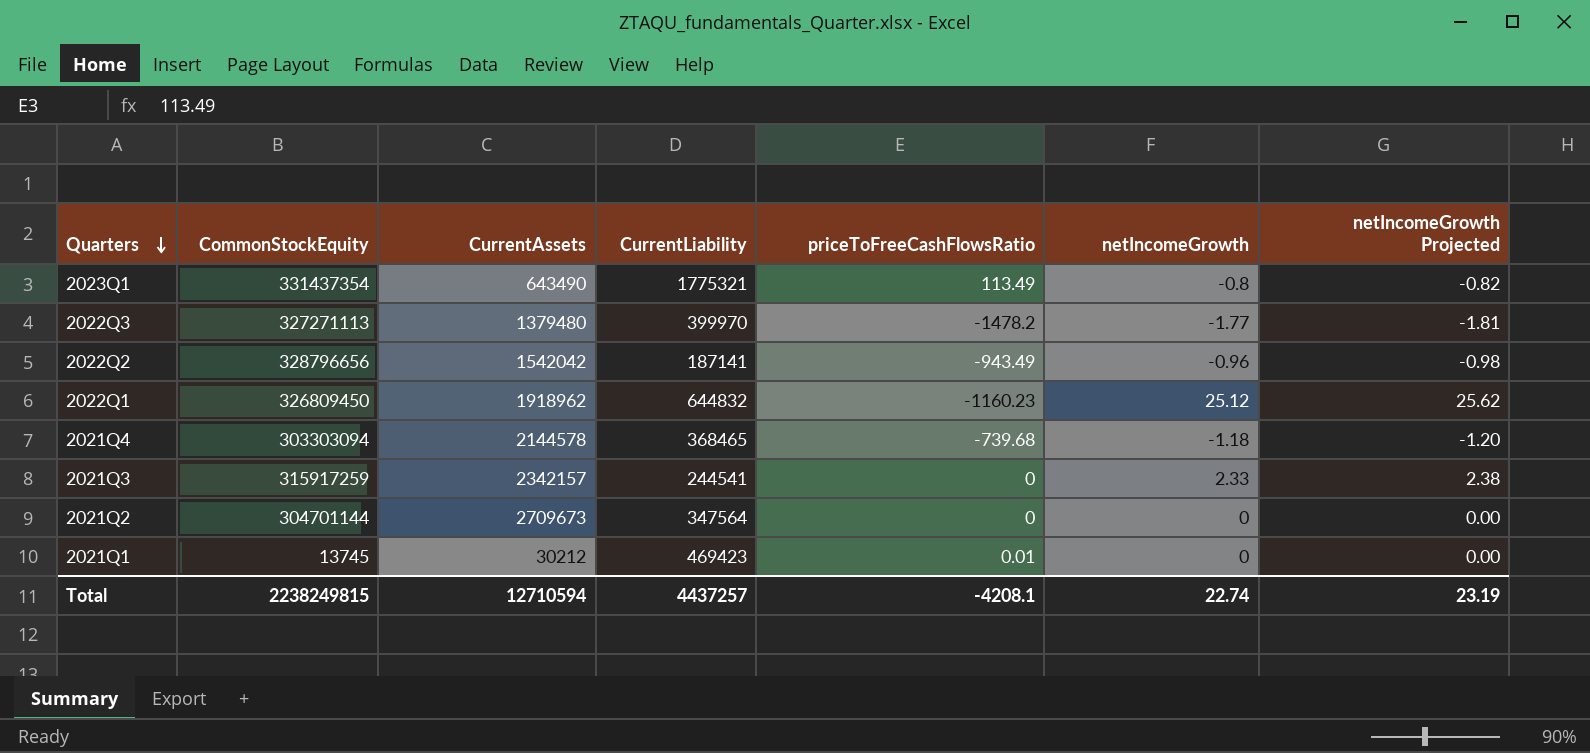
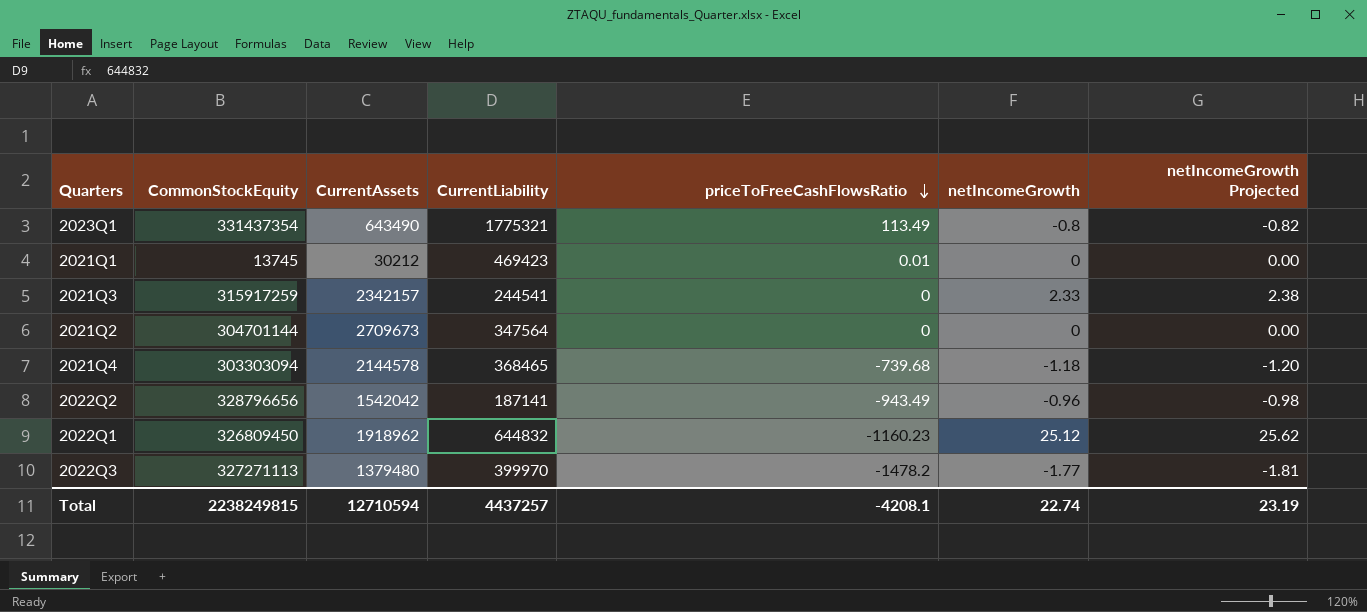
row order: Quarters descending -> priceToFreeCashFlowsRatio descending

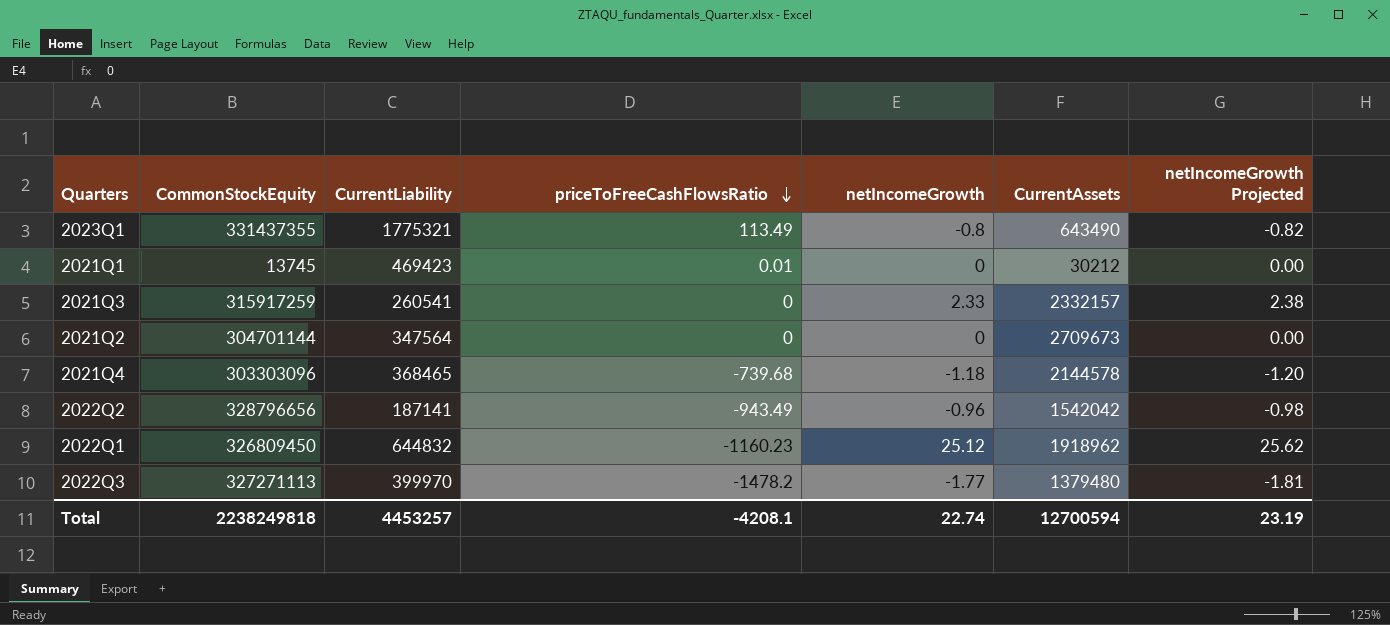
column CurrentAssets | position: 3 -> 6
2023Q1 | CommonStockEquity: 331437354 -> 331437355
2021Q3 | CurrentLiability: 244541 -> 260541
2021Q3 | CurrentAssets: 2342157 -> 2332157
2021Q4 | CommonStockEquity: 303303094 -> 303303096
Total | CommonStockEquity: 2238249815 -> 2238249818
Total | CurrentLiability: 4437257 -> 4453257
Total | CurrentAssets: 12710594 -> 12700594

